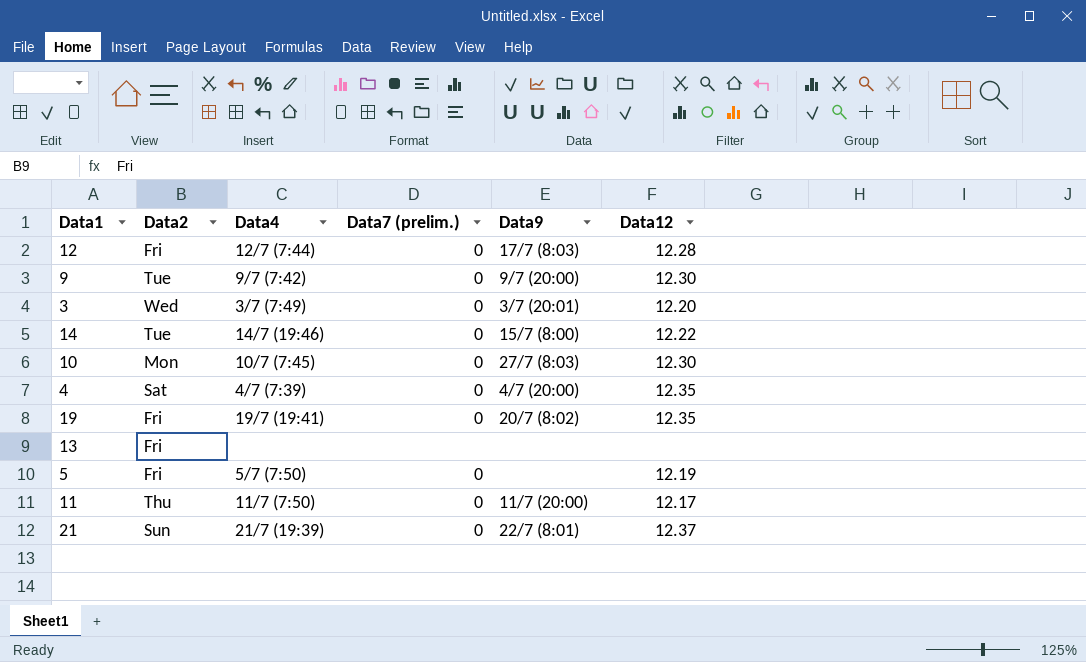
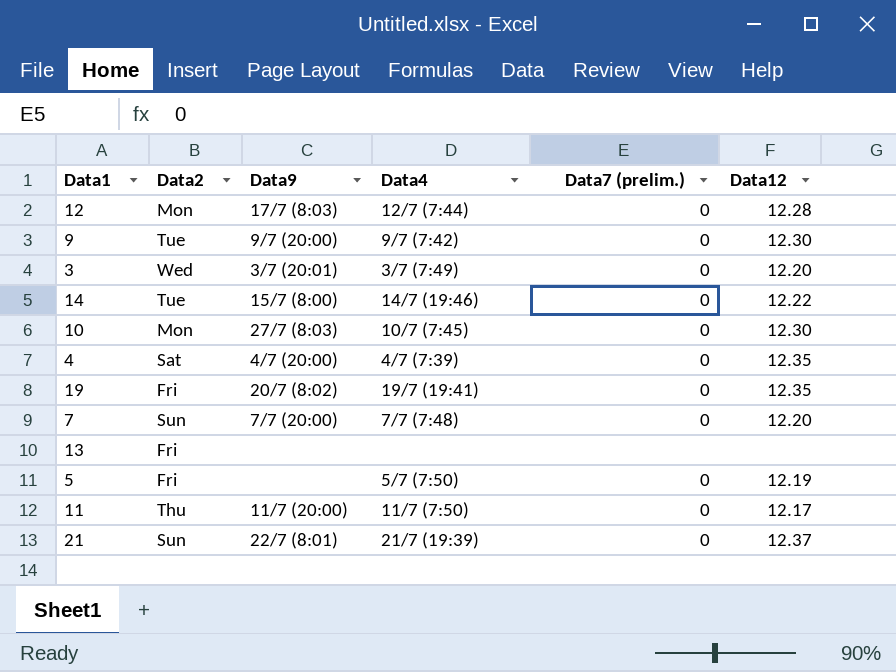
column Data9 | position: 5 -> 3
12 | Data2: Fri -> Mon
row 7: none -> Sun | 7/7 (20:00) | 7/7 (7:48) | 0 | 12.20

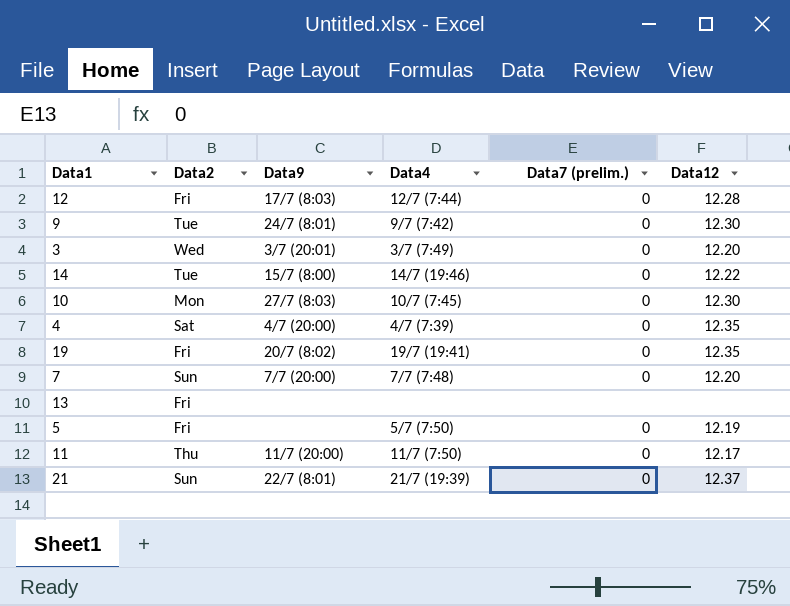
12 | Data2: Mon -> Fri
9 | Data9: 9/7 (20:00) -> 24/7 (8:01)

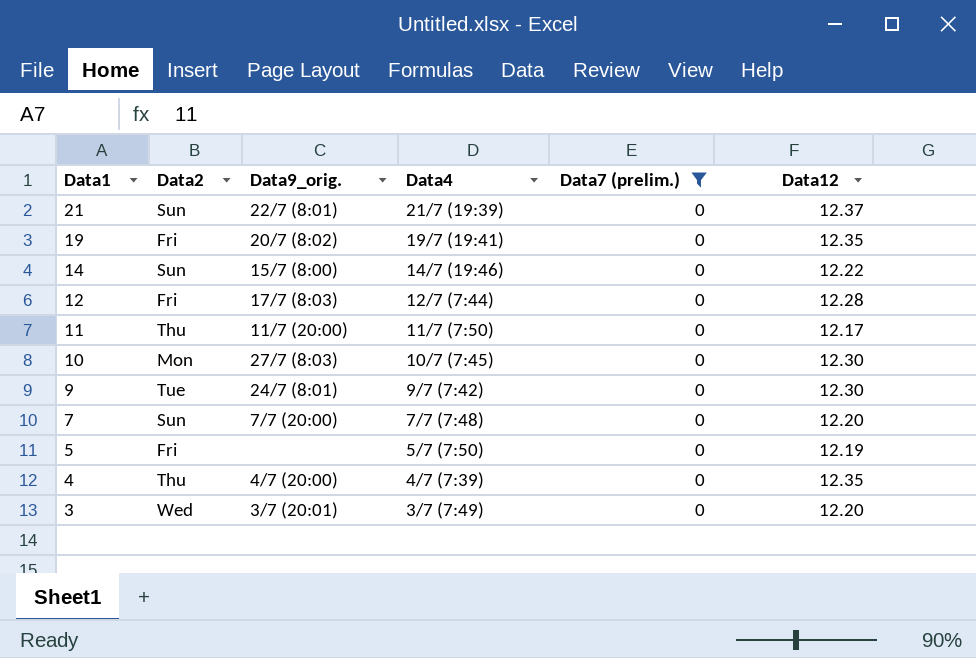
filter: none -> Data7 (prelim.) = 0
row order: none -> Data1 descending
column name: Data9 -> Data9_orig.
14 | Data2: Tue -> Sun
4 | Data2: Sat -> Thu

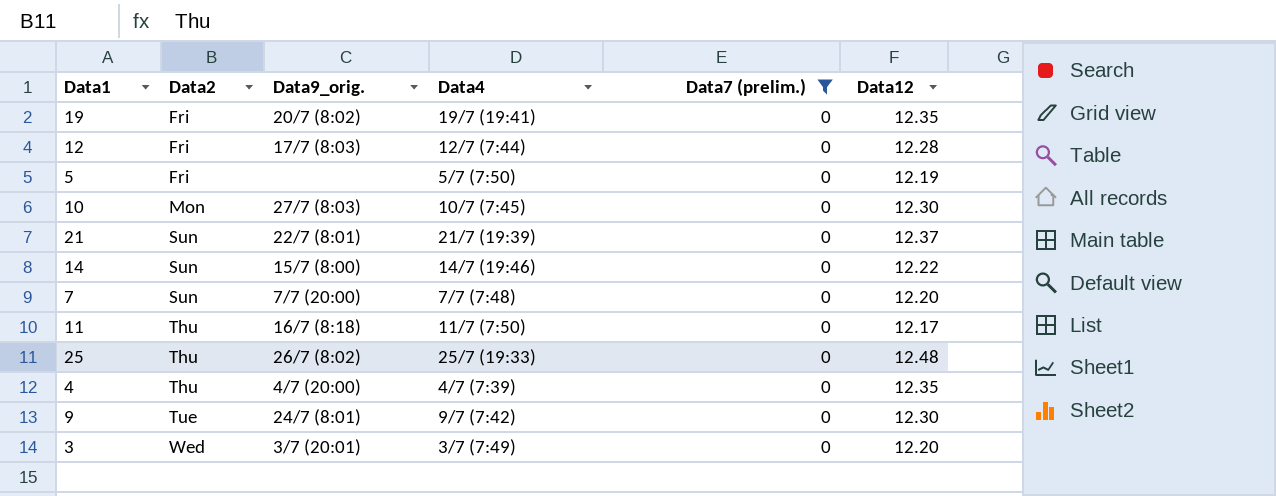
row order: Data1 descending -> Data2 ascending
11 | Data9_orig.: 11/7 (20:00) -> 16/7 (8:18)
row 25: none -> Thu | 26/7 (8:02) | 25/7 (19:33) | 0 | 12.48

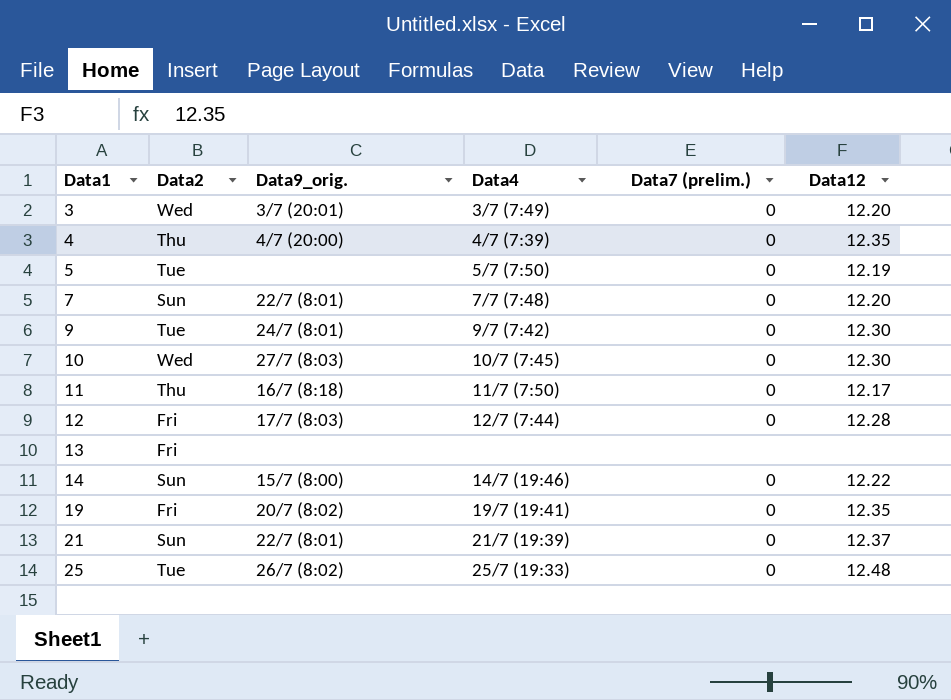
filter: Data7 (prelim.) = 0 -> none
row order: Data2 ascending -> Data1 ascending
5 | Data2: Fri -> Tue
7 | Data9_orig.: 7/7 (20:00) -> 22/7 (8:01)
10 | Data2: Mon -> Wed
25 | Data2: Thu -> Tue

